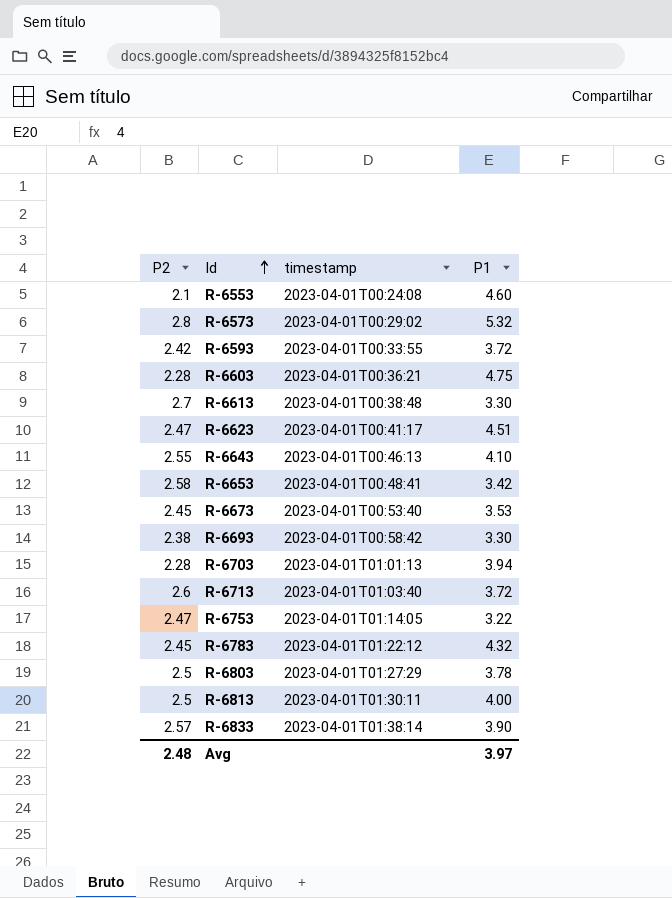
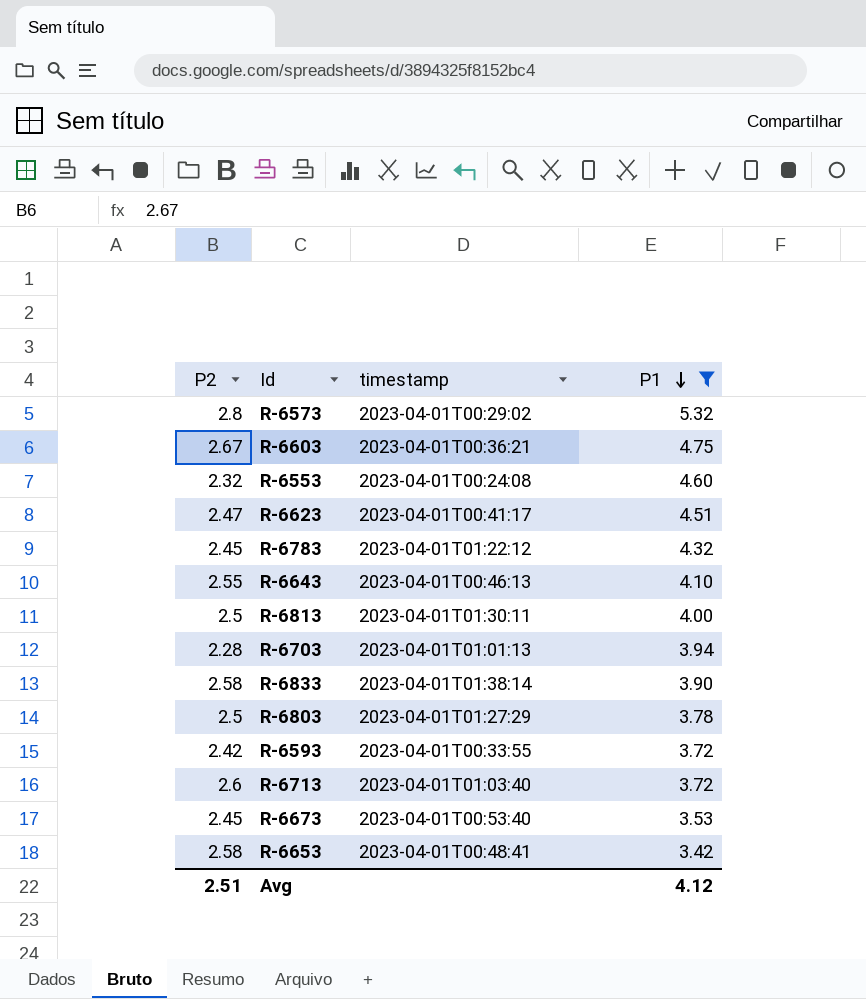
filter: none -> P1 >= 3.42
row order: Id ascending -> P1 descending
R-6603 | P2: 2.28 -> 2.67
R-6553 | P2: 2.1 -> 2.32
R-6833 | P2: 2.57 -> 2.58
Avg | P2: 2.48 -> 2.51
Avg | P1: 3.97 -> 4.12

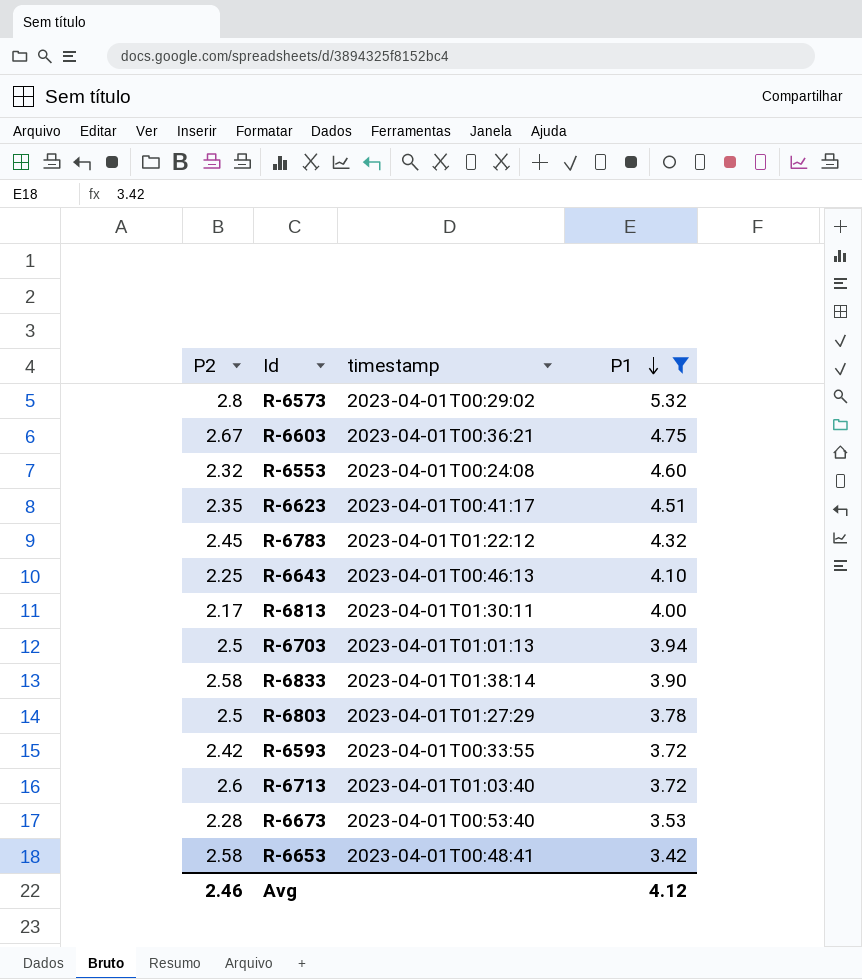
R-6623 | P2: 2.47 -> 2.35
R-6643 | P2: 2.55 -> 2.25
R-6813 | P2: 2.5 -> 2.17
R-6703 | P2: 2.28 -> 2.5
R-6673 | P2: 2.45 -> 2.28
Avg | P2: 2.51 -> 2.46

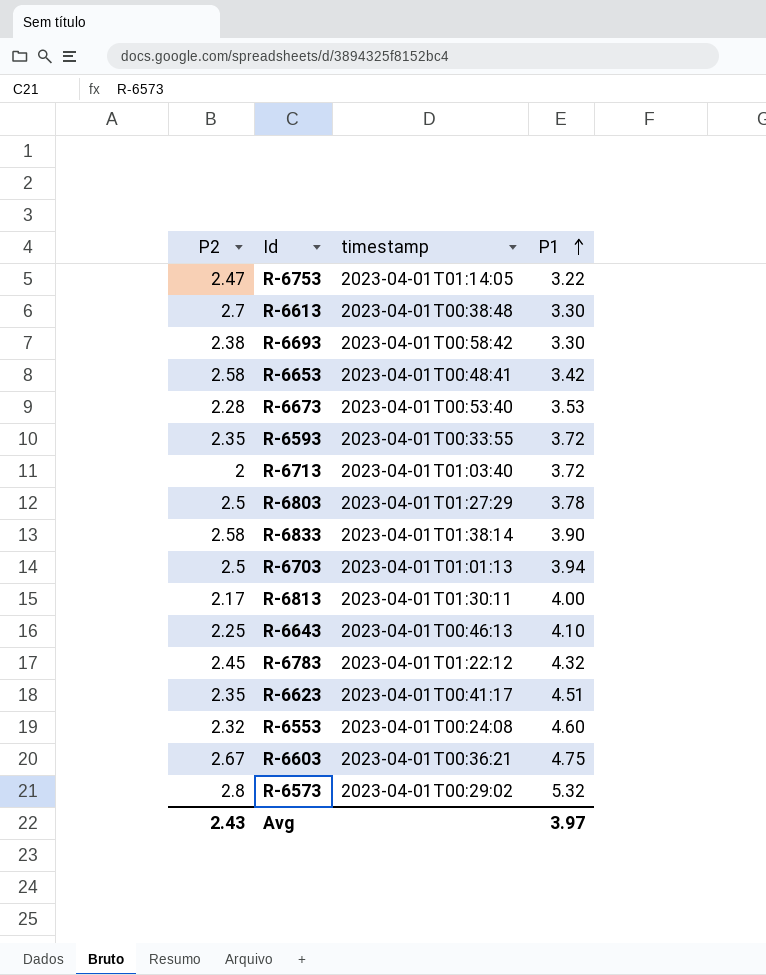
filter: P1 >= 3.42 -> none
row order: P1 descending -> P1 ascending
R-6593 | P2: 2.42 -> 2.35
R-6713 | P2: 2.6 -> 2
Avg | P2: 2.46 -> 2.43
Avg | P1: 4.12 -> 3.97

